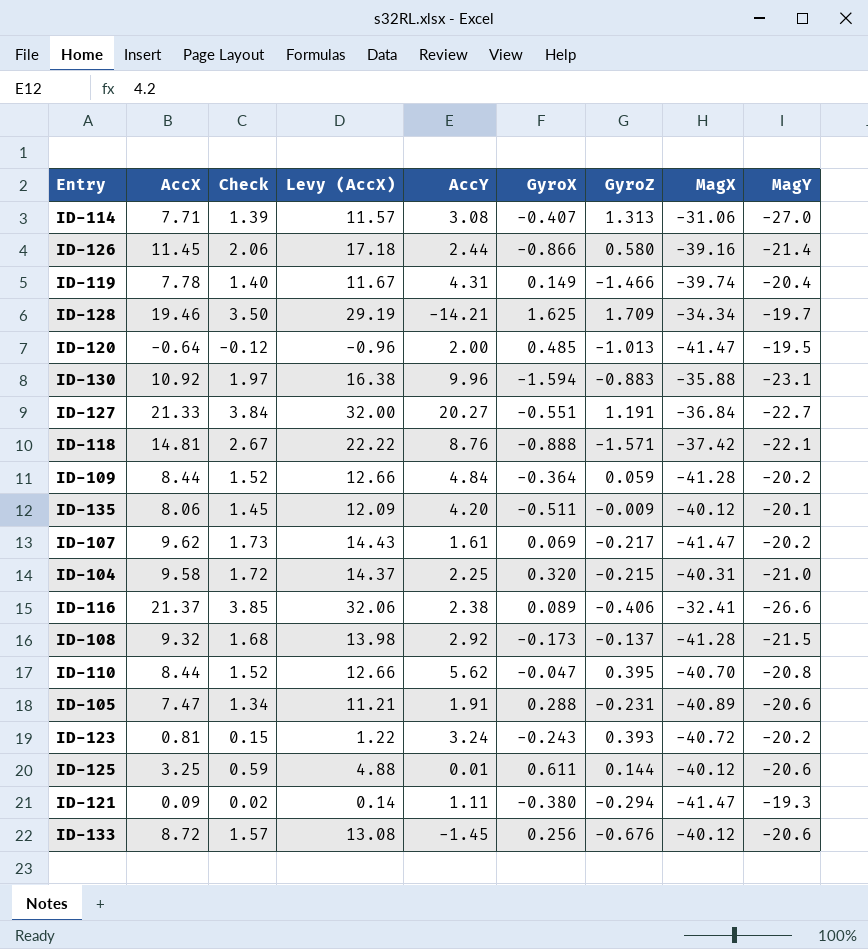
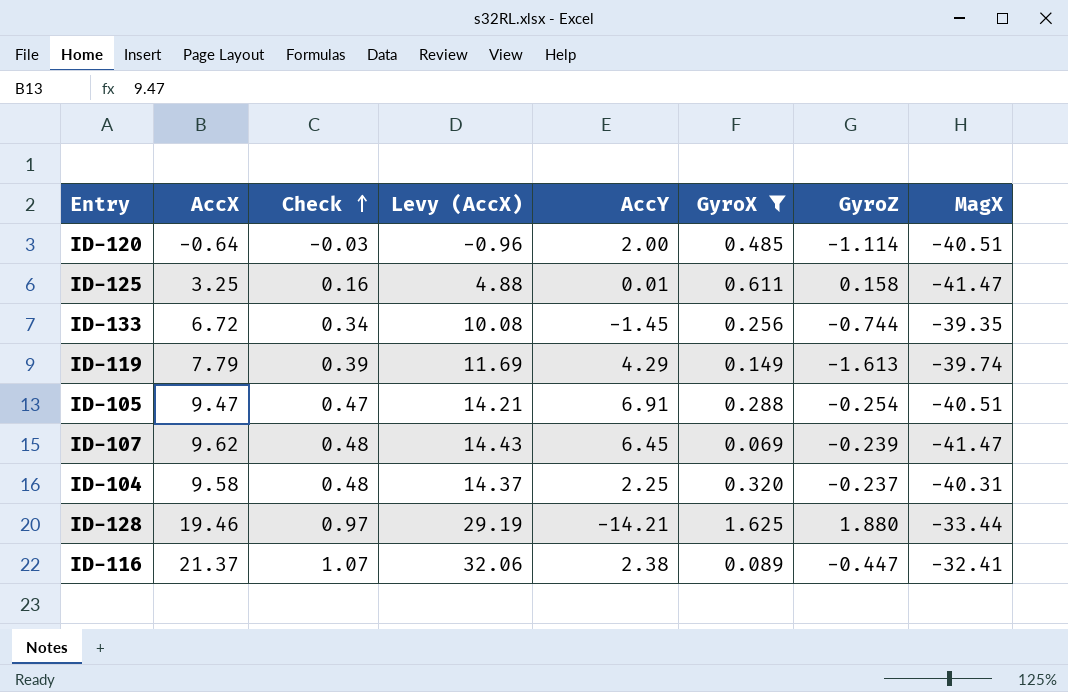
filter: none -> GyroX >= 0.069
row order: none -> Check ascending
column MagY | position: 9 -> none
column Check | formula: [AccX] * 0.18 -> [AccX] * 0.05
ID-120 | GyroZ: -1.013 -> -1.114
ID-120 | MagX: -41.47 -> -40.51
ID-125 | GyroZ: 0.144 -> 0.158
ID-125 | MagX: -40.12 -> -41.47
ID-133 | AccX: 8.72 -> 6.72
ID-133 | Levy (AccX): 13.08 -> 10.08
ID-133 | GyroZ: -0.676 -> -0.744
ID-133 | MagX: -40.12 -> -39.35
ID-119 | AccX: 7.78 -> 7.79
ID-119 | Levy (AccX): 11.67 -> 11.69
ID-119 | AccY: 4.31 -> 4.29
ID-119 | GyroZ: -1.466 -> -1.613
ID-105 | AccX: 7.47 -> 9.47
ID-105 | Levy (AccX): 11.21 -> 14.21
ID-105 | AccY: 1.91 -> 6.91
ID-105 | GyroZ: -0.231 -> -0.254
ID-105 | MagX: -40.89 -> -40.51
ID-107 | AccY: 1.61 -> 6.45
ID-107 | GyroZ: -0.217 -> -0.239
ID-104 | GyroZ: -0.215 -> -0.237
ID-128 | GyroZ: 1.709 -> 1.880
ID-128 | MagX: -34.34 -> -33.44
ID-116 | GyroZ: -0.406 -> -0.447

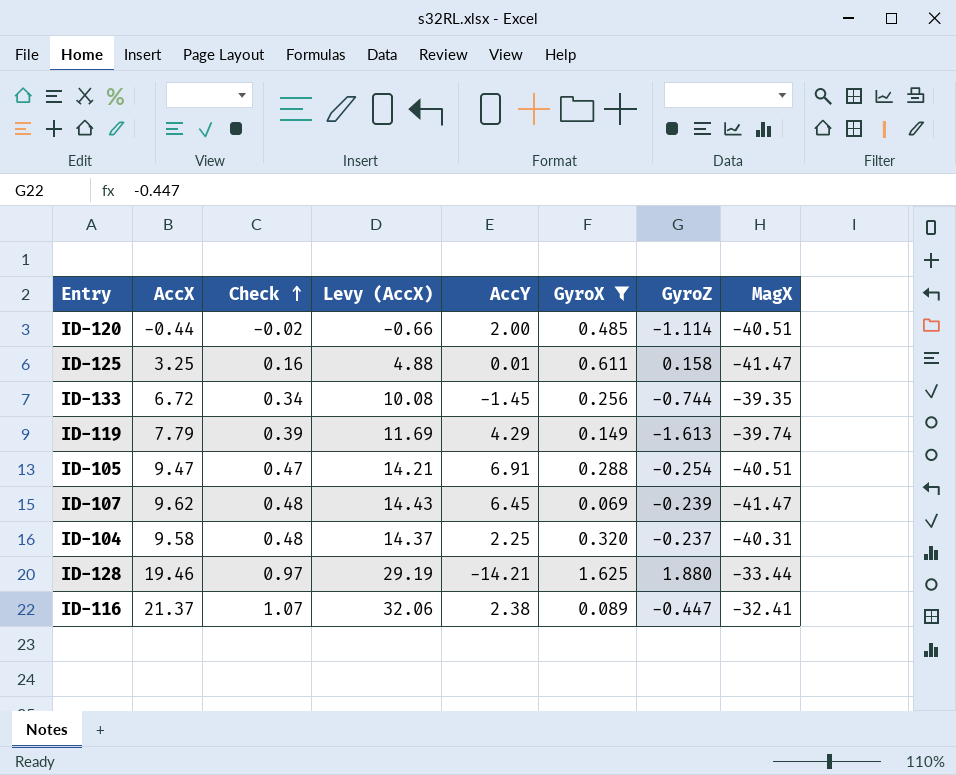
ID-120 | AccX: -0.64 -> -0.44
ID-120 | Check: -0.03 -> -0.02
ID-120 | Levy (AccX): -0.96 -> -0.66

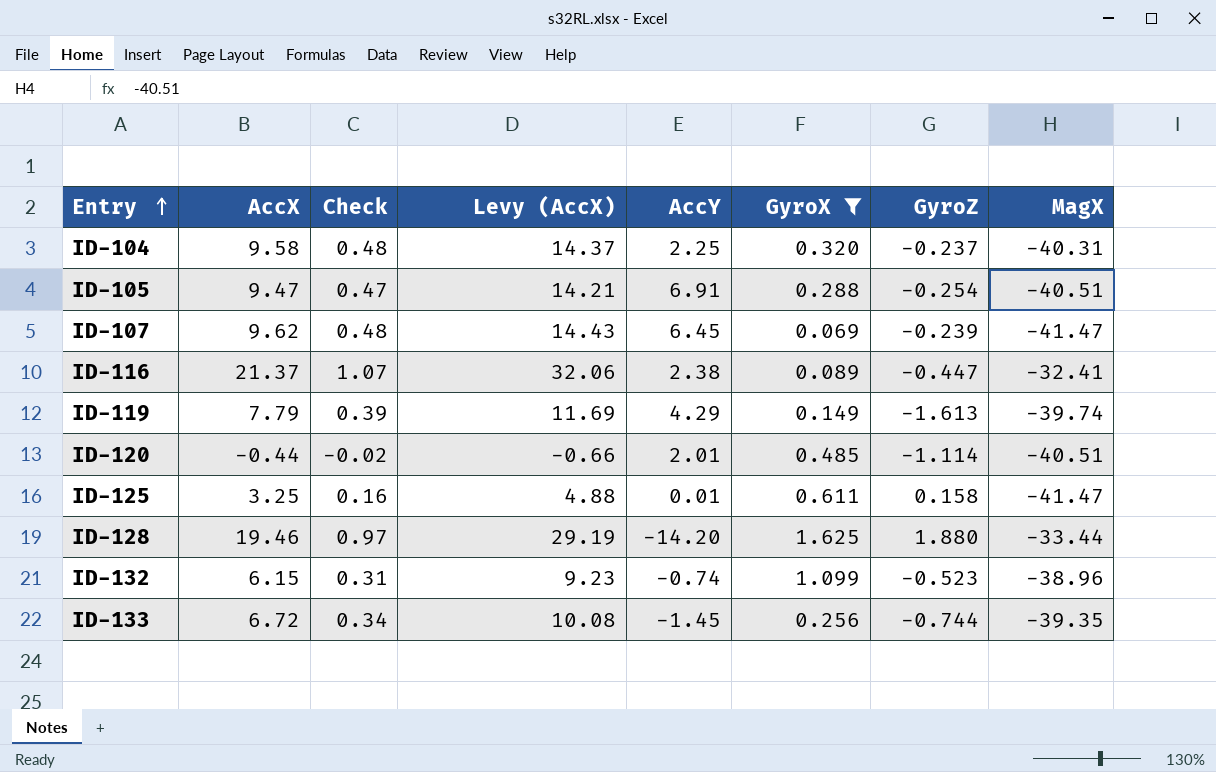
row order: Check ascending -> Entry ascending
ID-120 | AccY: 2.00 -> 2.01
ID-128 | AccY: -14.21 -> -14.20
row ID-132: none -> 6.15 | 0.31 | 9.23 | -0.74 | 1.099 | -0.523 | -38.96

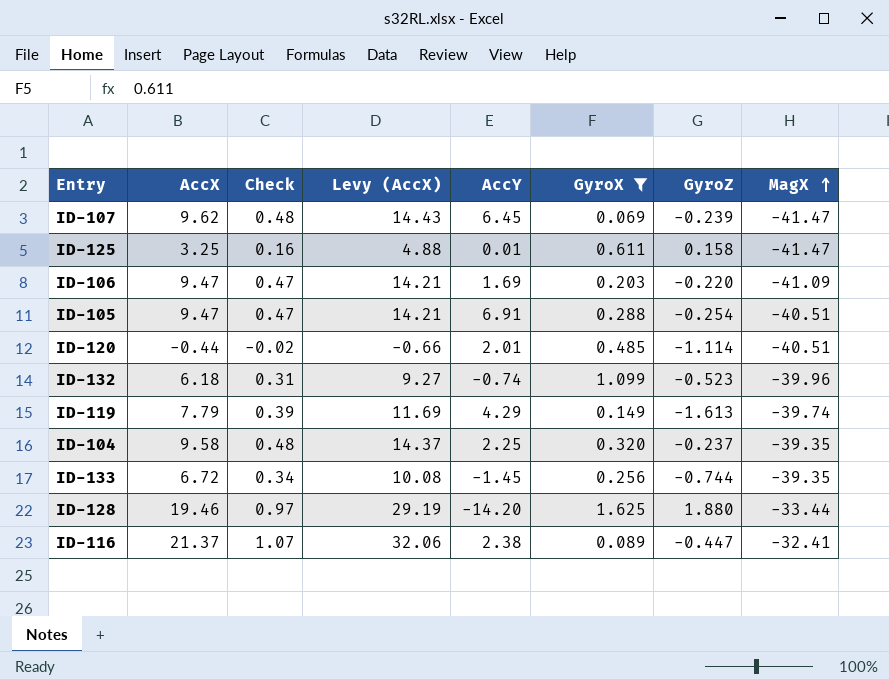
row order: Entry ascending -> MagX ascending
row ID-106: none -> 9.47 | 0.47 | 14.21 | 1.69 | 0.203 | -0.220 | -41.09
ID-132 | AccX: 6.15 -> 6.18
ID-132 | Levy (AccX): 9.23 -> 9.27
ID-132 | MagX: -38.96 -> -39.96
ID-104 | MagX: -40.31 -> -39.35

